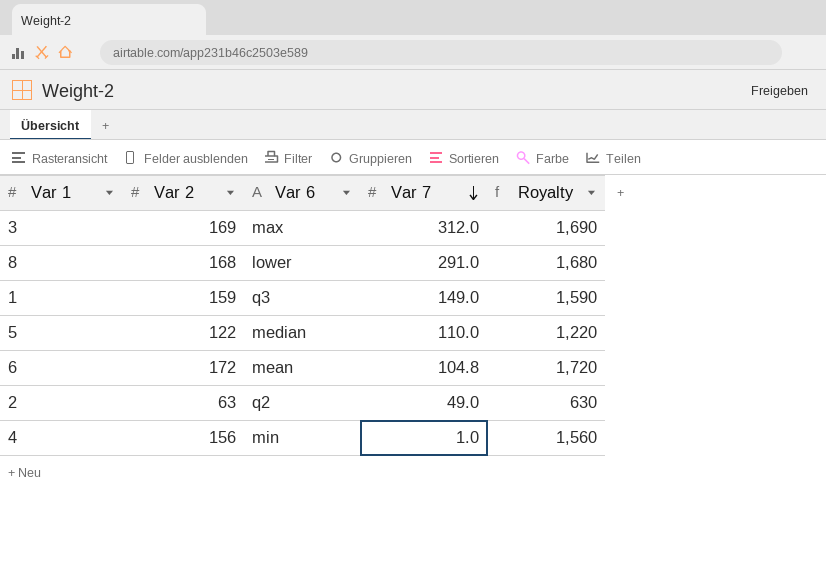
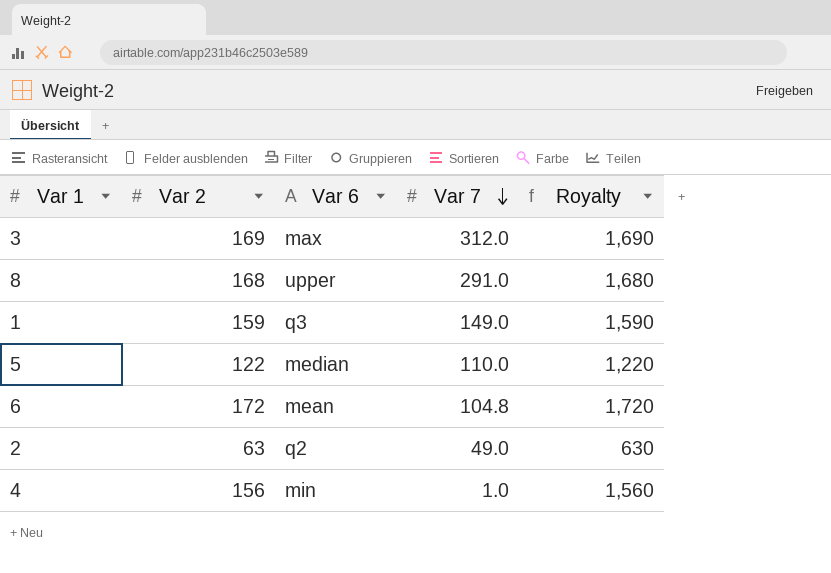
8 | Var 6: lower -> upper

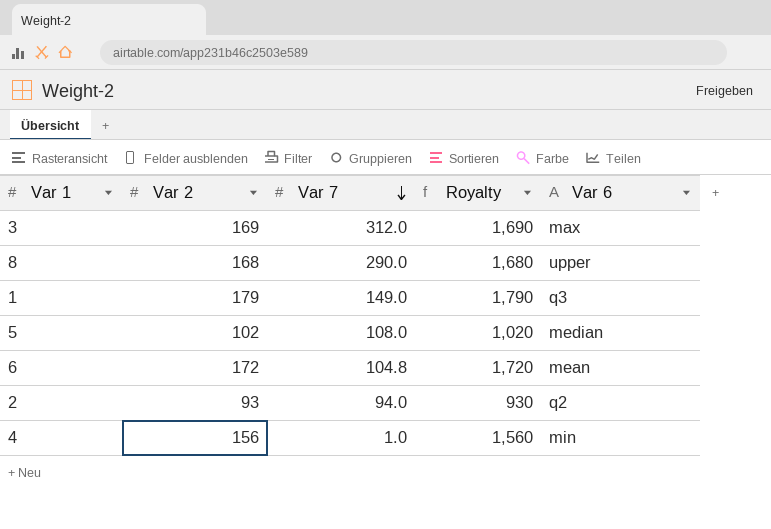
column Var 6 | position: 3 -> 5
8 | Var 7: 291.0 -> 290.0
1 | Var 2: 159 -> 179
1 | Royalty: 1,590 -> 1,790
5 | Var 2: 122 -> 102
5 | Var 7: 110.0 -> 108.0
5 | Royalty: 1,220 -> 1,020
2 | Var 2: 63 -> 93
2 | Var 7: 49.0 -> 94.0
2 | Royalty: 630 -> 930

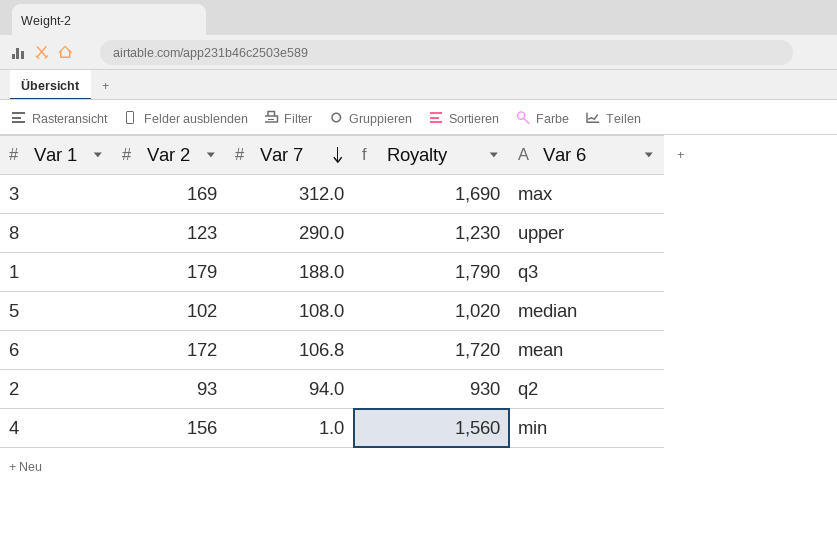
8 | Var 2: 168 -> 123
8 | Royalty: 1,680 -> 1,230
1 | Var 7: 149.0 -> 188.0
6 | Var 7: 104.8 -> 106.8

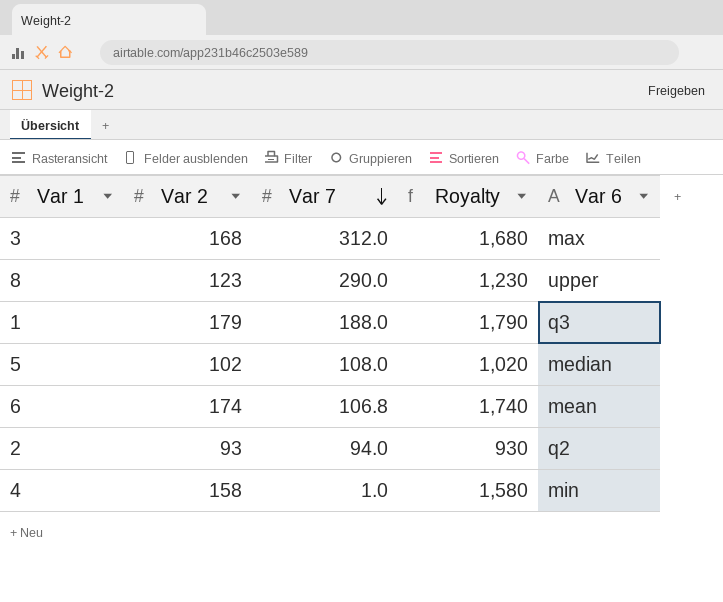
3 | Var 2: 169 -> 168
3 | Royalty: 1,690 -> 1,680
6 | Var 2: 172 -> 174
6 | Royalty: 1,720 -> 1,740
4 | Var 2: 156 -> 158
4 | Royalty: 1,560 -> 1,580

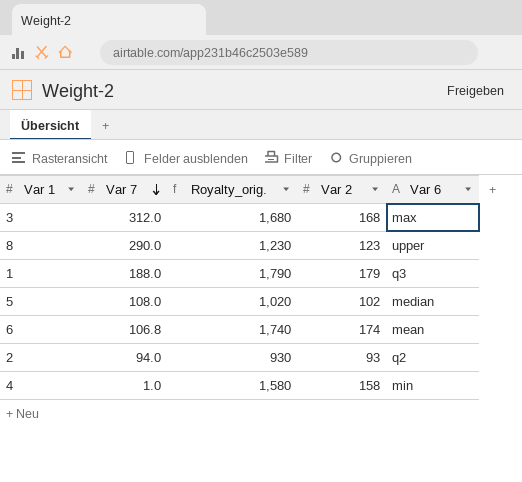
column name: Royalty -> Royalty_orig.
column Var 2 | position: 2 -> 4

